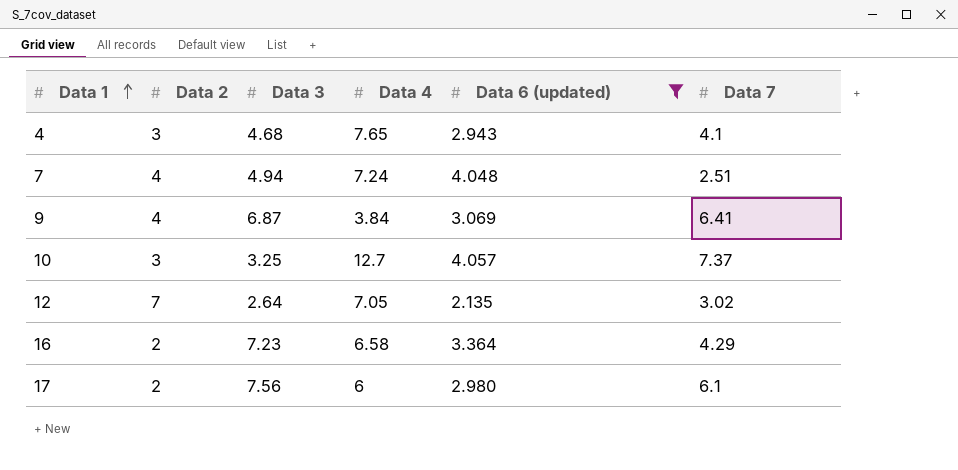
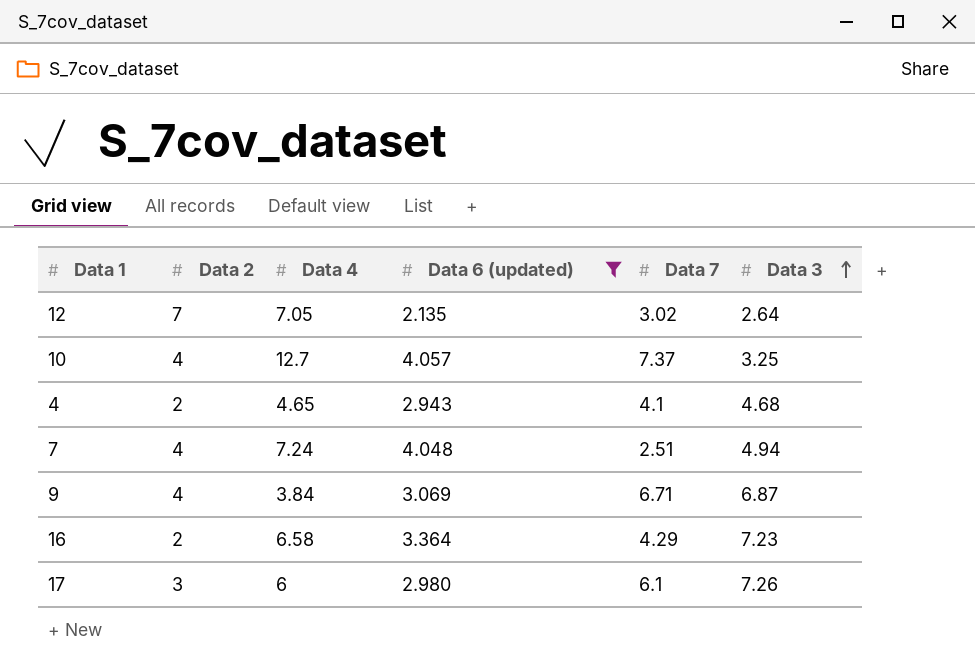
row order: Data 1 ascending -> Data 3 ascending
column Data 3 | position: 3 -> 6
10 | Data 2: 3 -> 4
4 | Data 2: 3 -> 2
4 | Data 4: 7.65 -> 4.65
9 | Data 7: 6.41 -> 6.71
17 | Data 2: 2 -> 3
17 | Data 3: 7.56 -> 7.26

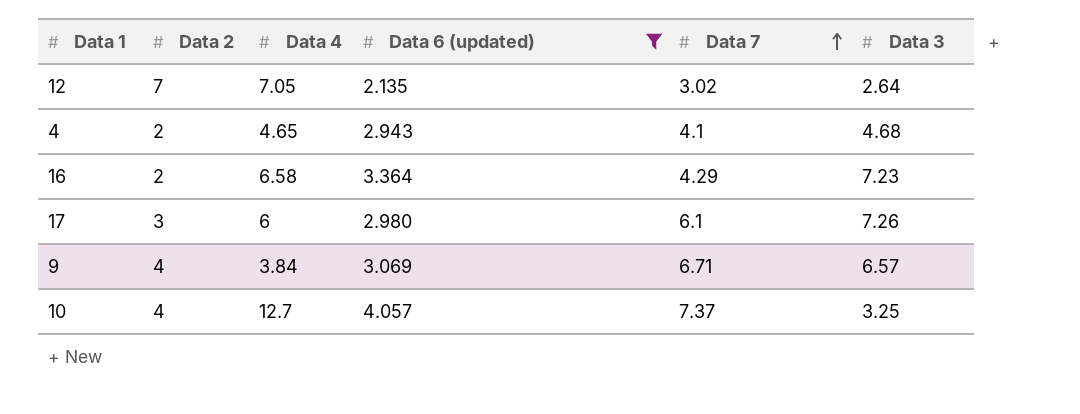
row order: Data 3 ascending -> Data 7 ascending
row 7: 4 | 7.24 | 4.048 | 2.51 | 4.94 -> none
9 | Data 3: 6.87 -> 6.57

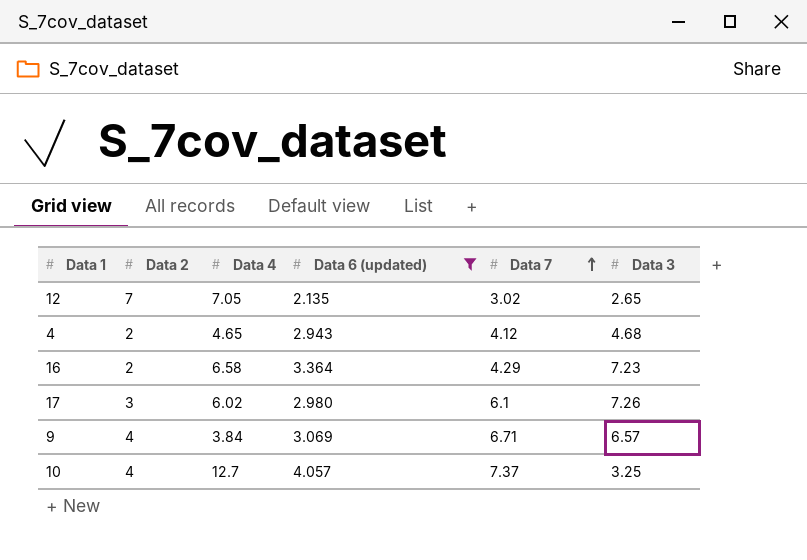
12 | Data 3: 2.64 -> 2.65
4 | Data 7: 4.1 -> 4.12
17 | Data 4: 6 -> 6.02

